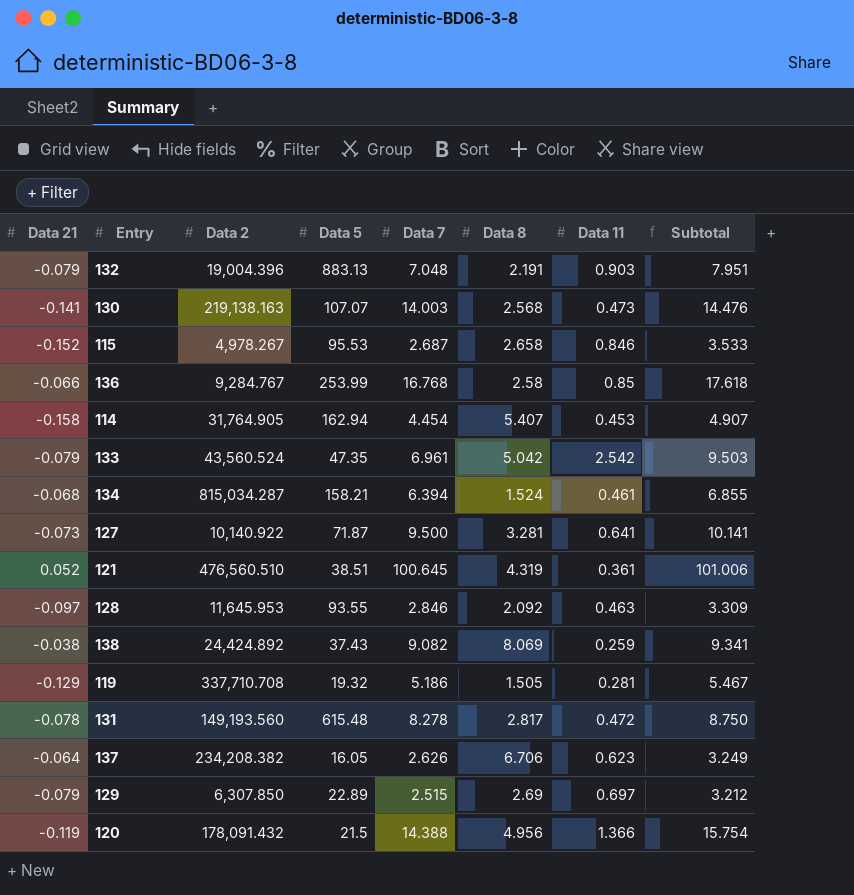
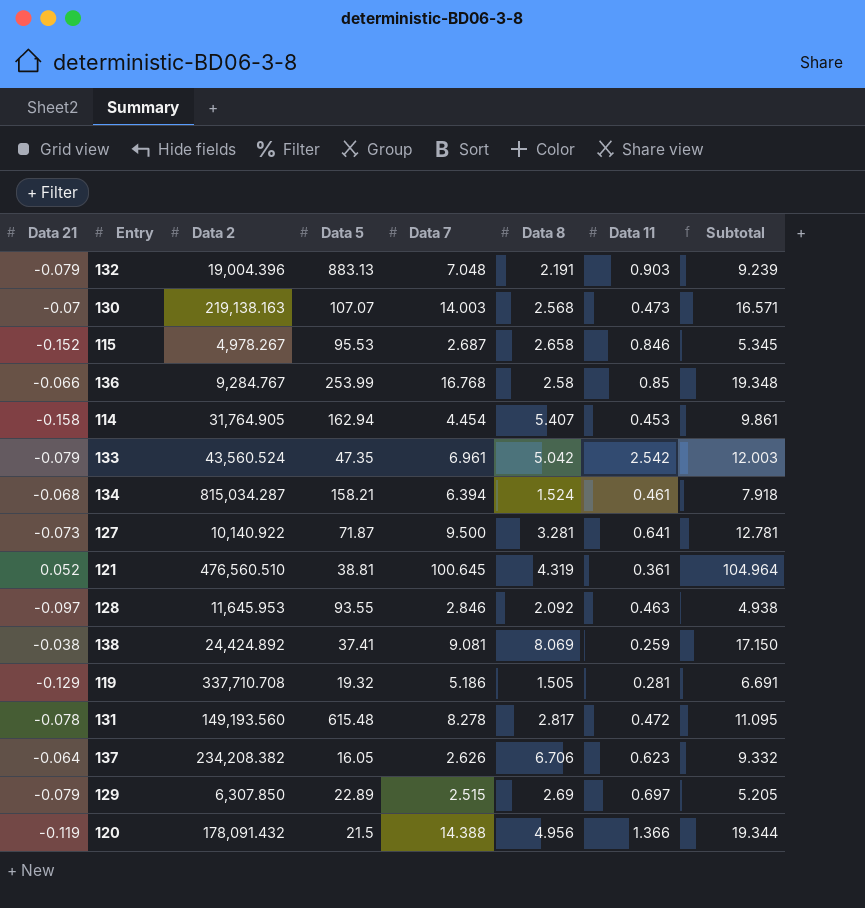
column Subtotal | formula: [Data 7] + [Data 11] -> [Data 7] + [Data 8]
130 | Data 21: -0.141 -> -0.07
121 | Data 5: 38.51 -> 38.81
138 | Data 5: 37.43 -> 37.41
138 | Data 7: 9.082 -> 9.081

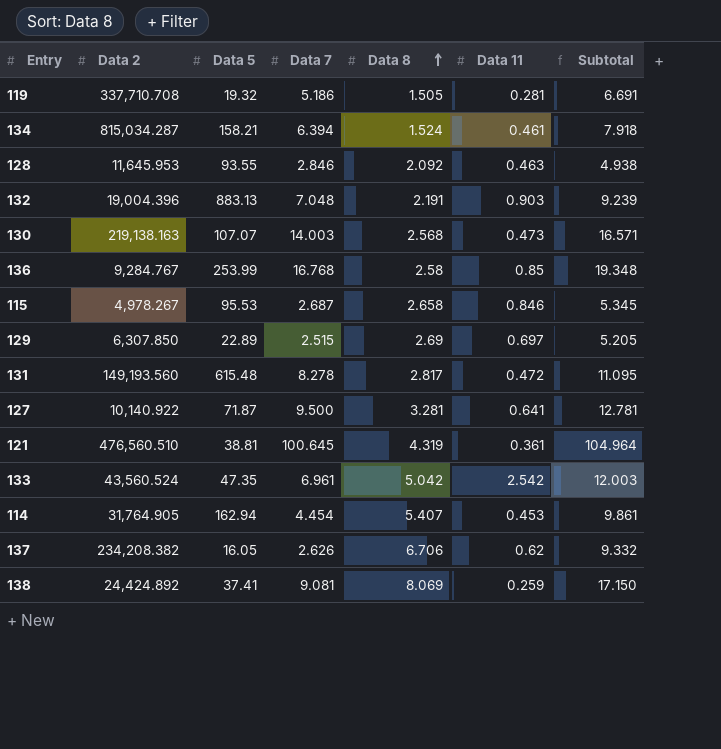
row order: none -> Data 8 ascending
column Data 21 | position: 1 -> none
row 120: -0.119 | 178,091.432 | 21.5 | 14.388 | 4.956 | 1.366 | 19.344 -> none
137 | Data 11: 0.623 -> 0.62

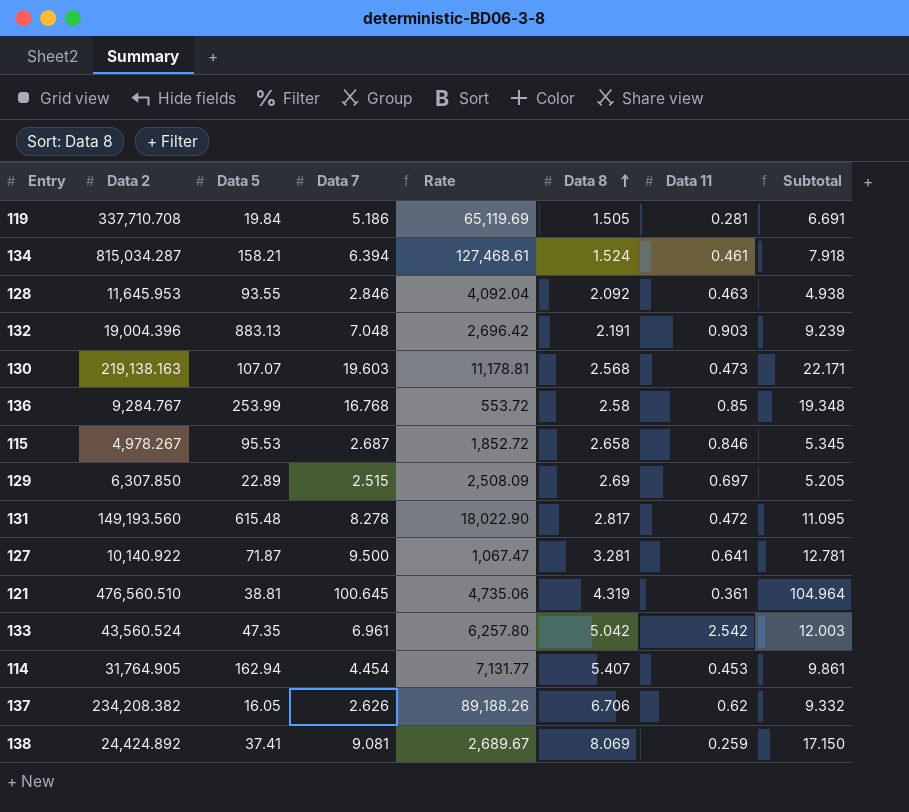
column Rate | formula: none -> [Data 2] / [Data 7]
119 | Data 5: 19.32 -> 19.84
130 | Data 7: 14.003 -> 19.603
130 | Subtotal: 16.571 -> 22.171

